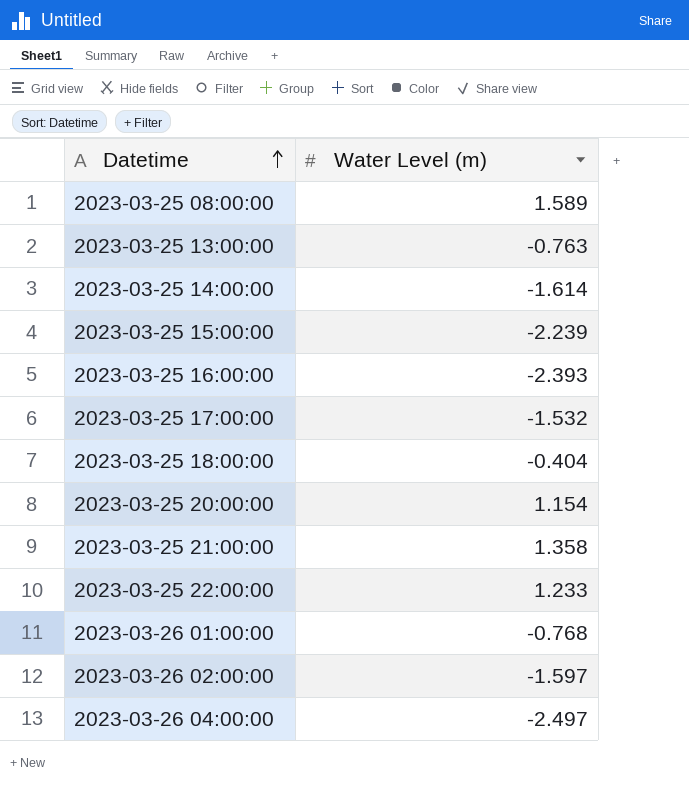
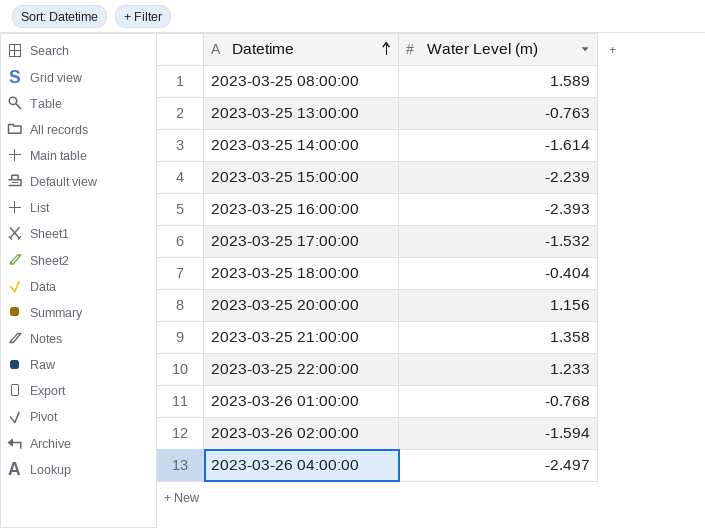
2023-03-25 20:00:00 | Water Level (m): 1.154 -> 1.156
2023-03-26 02:00:00 | Water Level (m): -1.597 -> -1.594

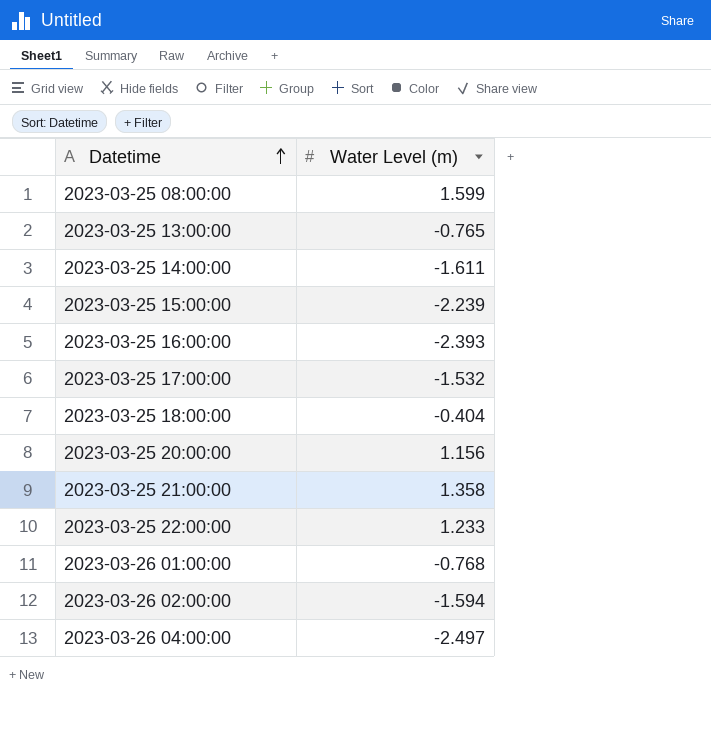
2023-03-25 08:00:00 | Water Level (m): 1.589 -> 1.599
2023-03-25 13:00:00 | Water Level (m): -0.763 -> -0.765
2023-03-25 14:00:00 | Water Level (m): -1.614 -> -1.611

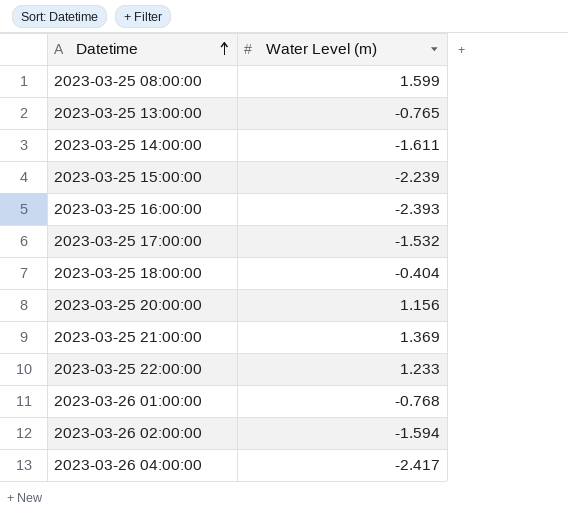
2023-03-25 21:00:00 | Water Level (m): 1.358 -> 1.369
2023-03-26 04:00:00 | Water Level (m): -2.497 -> -2.417

